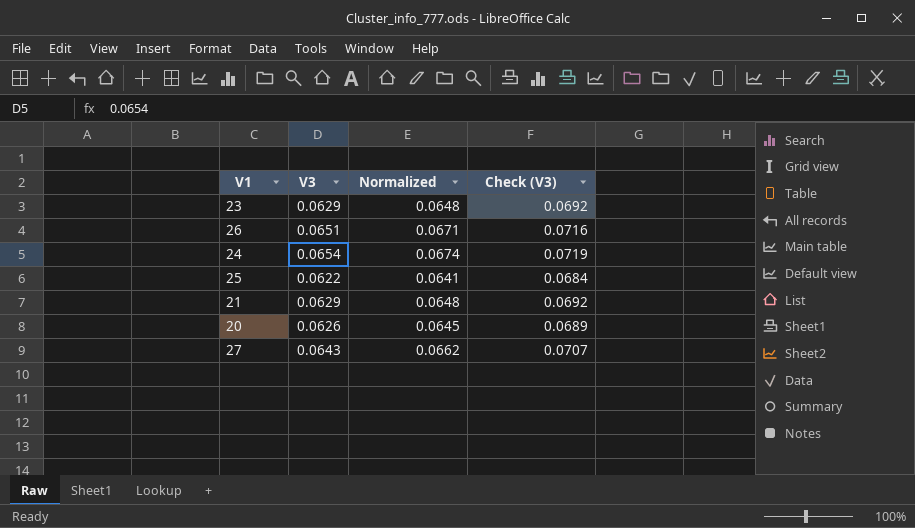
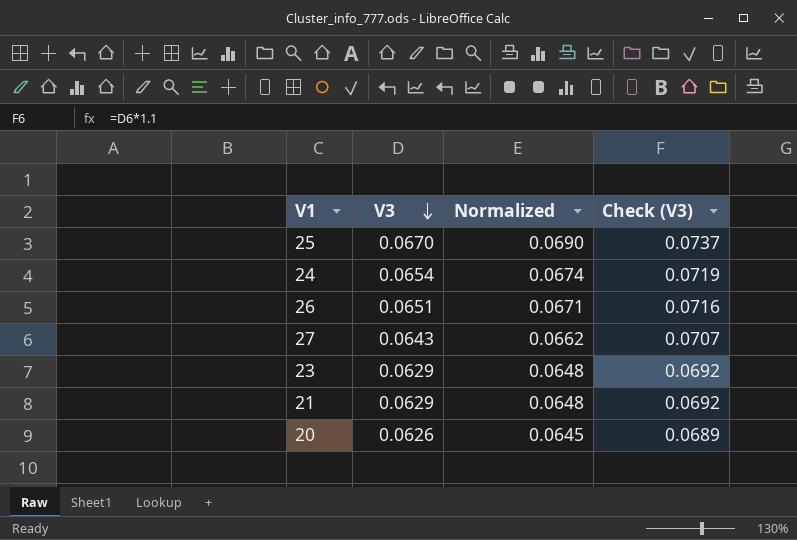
row order: none -> V3 descending
25 | V3: 0.0622 -> 0.0670
25 | Normalized: 0.0641 -> 0.0690
25 | Check (V3): 0.0684 -> 0.0737

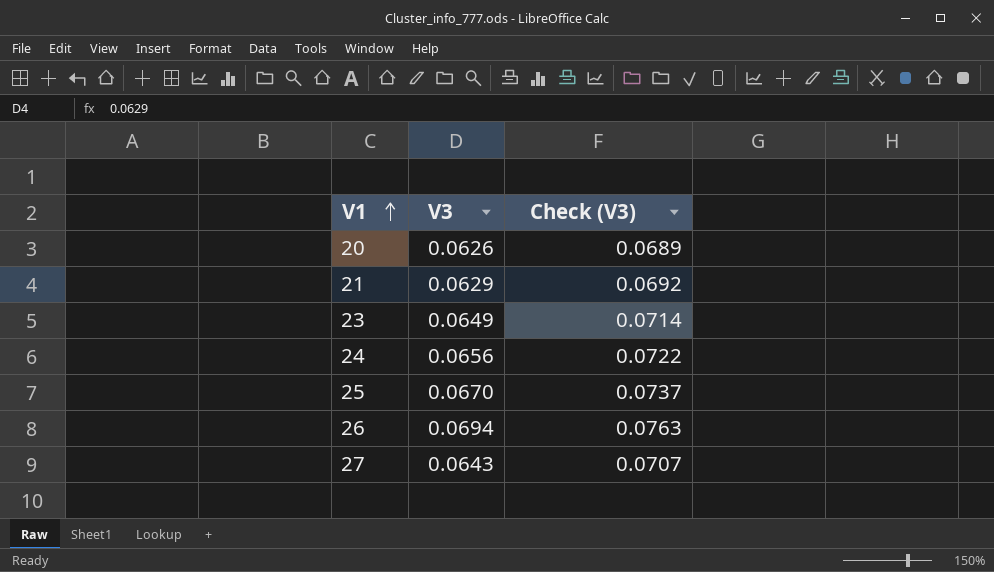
row order: V3 descending -> V1 ascending
column Normalized | formula: [V3] * 1.03 -> none
23 | V3: 0.0629 -> 0.0649
23 | Check (V3): 0.0692 -> 0.0714
24 | V3: 0.0654 -> 0.0656
24 | Check (V3): 0.0719 -> 0.0722
26 | V3: 0.0651 -> 0.0694
26 | Check (V3): 0.0716 -> 0.0763

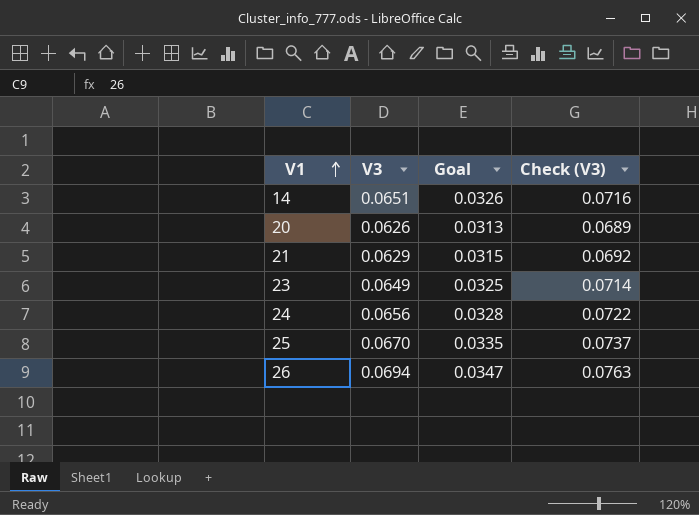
column Goal | formula: none -> [V3] * 0.5
row 27: 0.0643 | 0.0707 -> none
row 14: none -> 0.0651 | 0.0326 | 0.0716

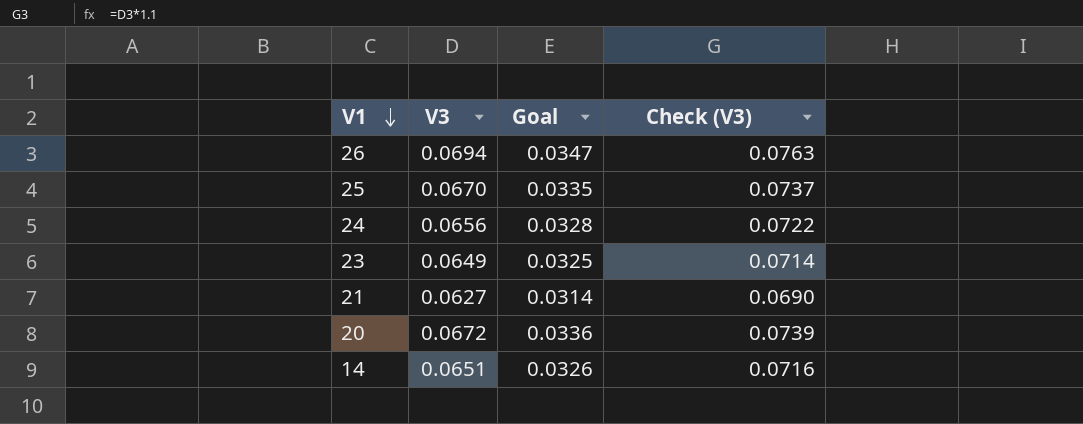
row order: V1 ascending -> V1 descending
21 | V3: 0.0629 -> 0.0627
21 | Goal: 0.0315 -> 0.0314
21 | Check (V3): 0.0692 -> 0.0690
20 | V3: 0.0626 -> 0.0672
20 | Goal: 0.0313 -> 0.0336
20 | Check (V3): 0.0689 -> 0.0739

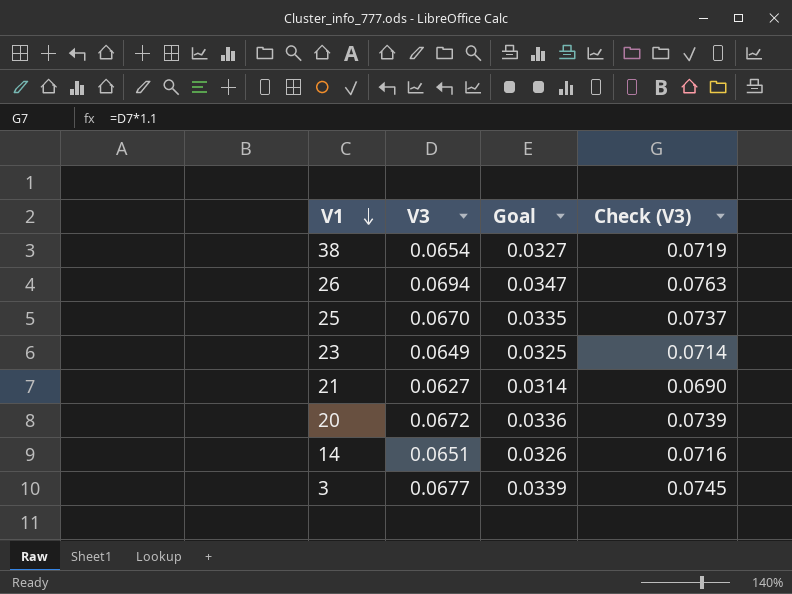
row 24: 0.0656 | 0.0328 | 0.0722 -> none
row 38: none -> 0.0654 | 0.0327 | 0.0719
row 3: none -> 0.0677 | 0.0339 | 0.0745

